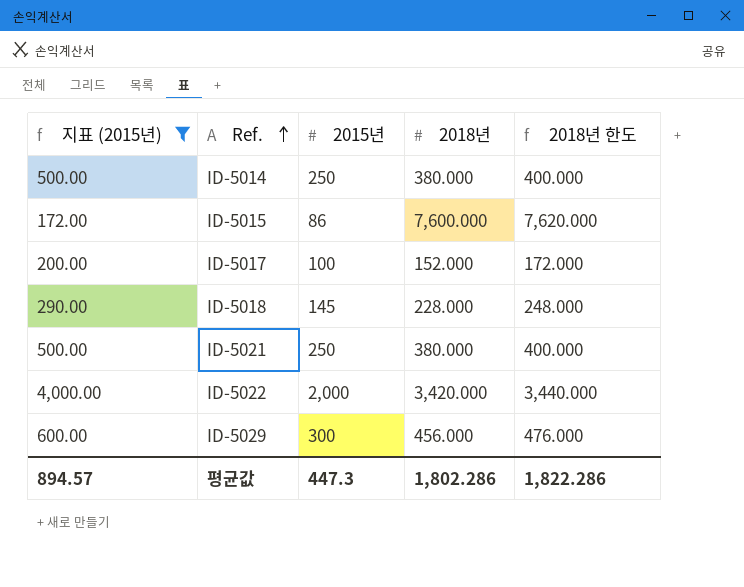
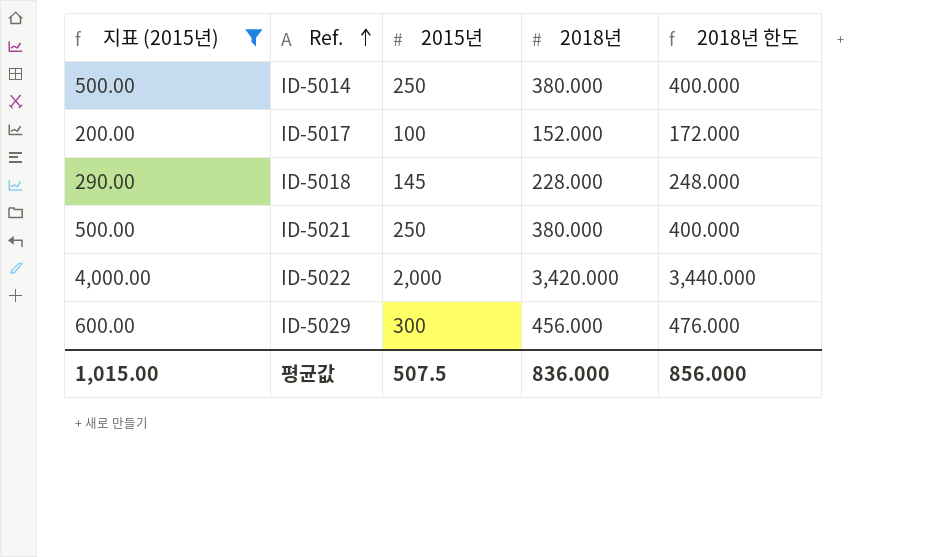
row ID-5015: 172.00 | 86 | 7,600.000 | 7,620.000 -> none
평균값 | 지표 (2015년): 894.57 -> 1,015.00
평균값 | 2015년: 447.3 -> 507.5
평균값 | 2018년: 1,802.286 -> 836.000
평균값 | 2018년 한도: 1,822.286 -> 856.000

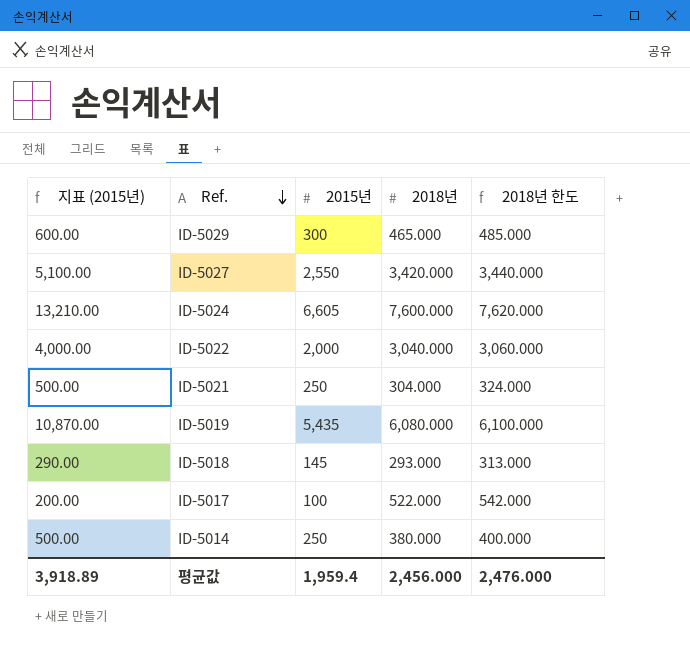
filter: 지표 (2015년) <= 4,000.00 -> none
row order: Ref. ascending -> Ref. descending
ID-5029 | 2018년: 456.000 -> 465.000
ID-5029 | 2018년 한도: 476.000 -> 485.000
ID-5022 | 2018년: 3,420.000 -> 3,040.000
ID-5022 | 2018년 한도: 3,440.000 -> 3,060.000
ID-5021 | 2018년: 380.000 -> 304.000
ID-5021 | 2018년 한도: 400.000 -> 324.000
ID-5018 | 2018년: 228.000 -> 293.000
ID-5018 | 2018년 한도: 248.000 -> 313.000
ID-5017 | 2018년: 152.000 -> 522.000
ID-5017 | 2018년 한도: 172.000 -> 542.000
평균값 | 지표 (2015년): 1,015.00 -> 3,918.89
평균값 | 2015년: 507.5 -> 1,959.4
평균값 | 2018년: 836.000 -> 2,456.000
평균값 | 2018년 한도: 856.000 -> 2,476.000

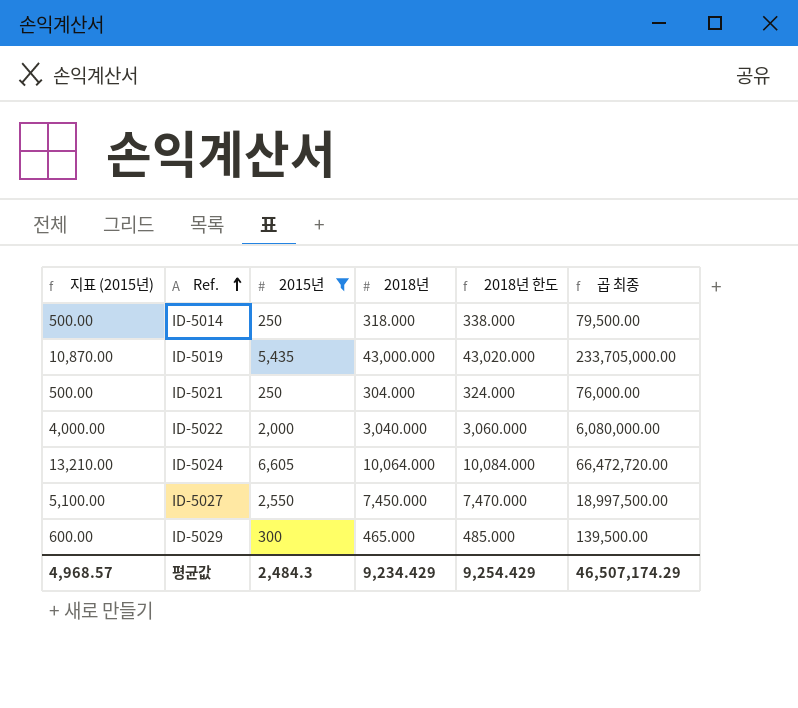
filter: none -> 2015년 >= 250
row order: Ref. descending -> Ref. ascending
column 곱 최종 | formula: none -> [2015년] * [2018년]
ID-5014 | 2018년: 380.000 -> 318.000
ID-5014 | 2018년 한도: 400.000 -> 338.000
ID-5019 | 2018년: 6,080.000 -> 43,000.000
ID-5019 | 2018년 한도: 6,100.000 -> 43,020.000
ID-5024 | 2018년: 7,600.000 -> 10,064.000
ID-5024 | 2018년 한도: 7,620.000 -> 10,084.000
ID-5027 | 2018년: 3,420.000 -> 7,450.000
ID-5027 | 2018년 한도: 3,440.000 -> 7,470.000
평균값 | 지표 (2015년): 3,918.89 -> 4,968.57
평균값 | 2015년: 1,959.4 -> 2,484.3
평균값 | 2018년: 2,456.000 -> 9,234.429
평균값 | 2018년 한도: 2,476.000 -> 9,254.429

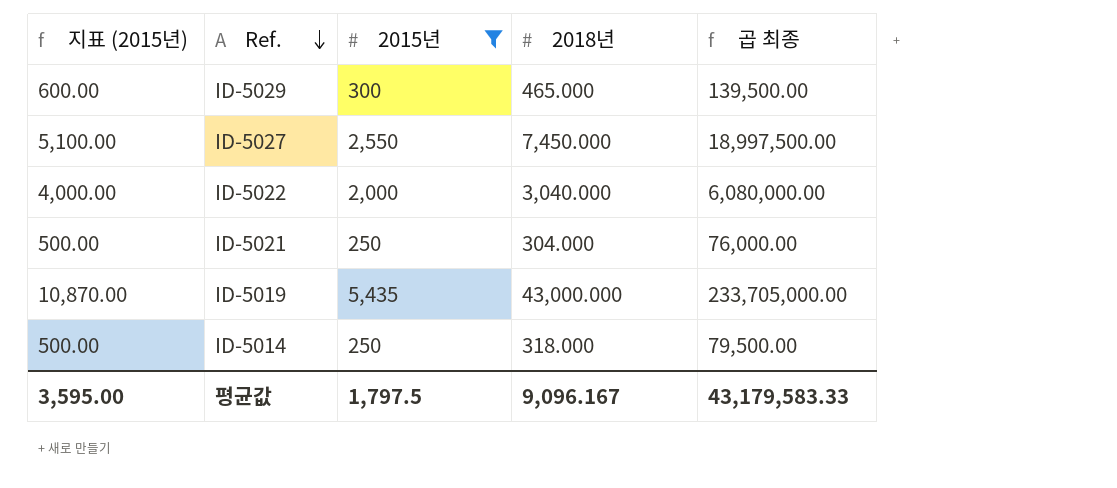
row order: Ref. ascending -> Ref. descending
column 2018년 한도 | formula: [2018년] + 20 -> none
row ID-5024: 13,210.00 | 6,605 | 10,064.000 | 10,084.000 | 66,472,720.00 -> none
평균값 | 지표 (2015년): 4,968.57 -> 3,595.00
평균값 | 2015년: 2,484.3 -> 1,797.5
평균값 | 2018년: 9,234.429 -> 9,096.167
평균값 | 곱 최종: 46,507,174.29 -> 43,179,583.33

